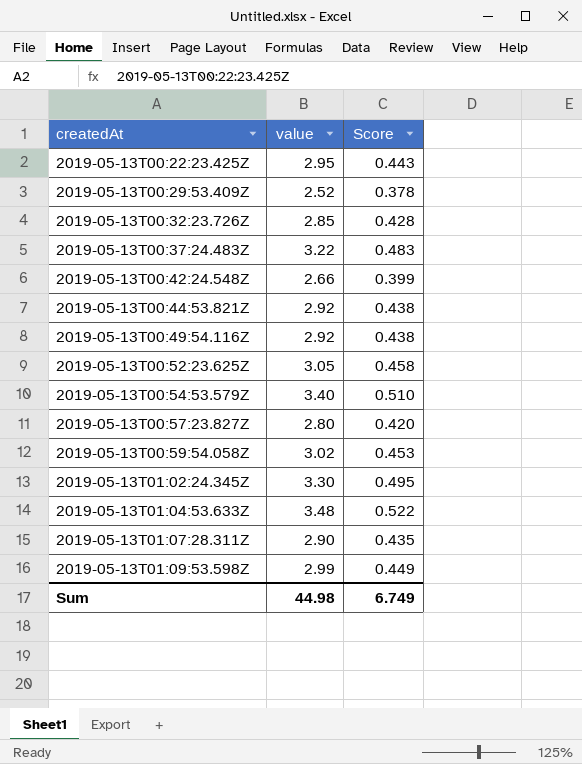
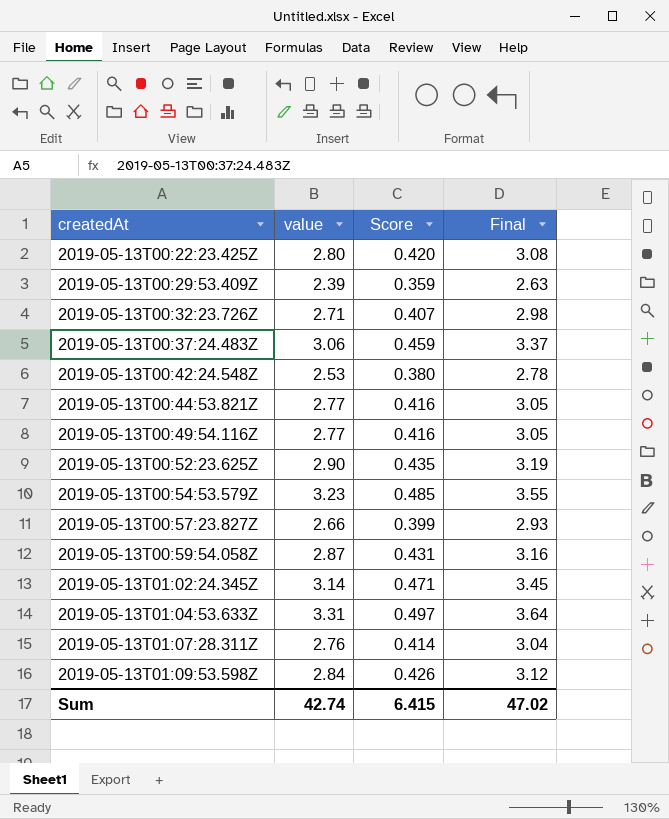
column Final | formula: none -> [value] * 1.1
2019-05-13T00:22:23.425Z | value: 2.95 -> 2.80
2019-05-13T00:22:23.425Z | Score: 0.443 -> 0.420
2019-05-13T00:29:53.409Z | value: 2.52 -> 2.39
2019-05-13T00:29:53.409Z | Score: 0.378 -> 0.359
2019-05-13T00:32:23.726Z | value: 2.85 -> 2.71
2019-05-13T00:32:23.726Z | Score: 0.428 -> 0.407
2019-05-13T00:37:24.483Z | value: 3.22 -> 3.06
2019-05-13T00:37:24.483Z | Score: 0.483 -> 0.459
2019-05-13T00:42:24.548Z | value: 2.66 -> 2.53
2019-05-13T00:42:24.548Z | Score: 0.399 -> 0.380
2019-05-13T00:44:53.821Z | value: 2.92 -> 2.77
2019-05-13T00:44:53.821Z | Score: 0.438 -> 0.416
2019-05-13T00:49:54.116Z | value: 2.92 -> 2.77
2019-05-13T00:49:54.116Z | Score: 0.438 -> 0.416
2019-05-13T00:52:23.625Z | value: 3.05 -> 2.90
2019-05-13T00:52:23.625Z | Score: 0.458 -> 0.435
2019-05-13T00:54:53.579Z | value: 3.40 -> 3.23
2019-05-13T00:54:53.579Z | Score: 0.510 -> 0.485
2019-05-13T00:57:23.827Z | value: 2.80 -> 2.66
2019-05-13T00:57:23.827Z | Score: 0.420 -> 0.399
2019-05-13T00:59:54.058Z | value: 3.02 -> 2.87
2019-05-13T00:59:54.058Z | Score: 0.453 -> 0.431
2019-05-13T01:02:24.345Z | value: 3.30 -> 3.14
2019-05-13T01:02:24.345Z | Score: 0.495 -> 0.471
2019-05-13T01:04:53.633Z | value: 3.48 -> 3.31
2019-05-13T01:04:53.633Z | Score: 0.522 -> 0.497
2019-05-13T01:07:28.311Z | value: 2.90 -> 2.76
2019-05-13T01:07:28.311Z | Score: 0.435 -> 0.414
2019-05-13T01:09:53.598Z | value: 2.99 -> 2.84
2019-05-13T01:09:53.598Z | Score: 0.449 -> 0.426
Sum | value: 44.98 -> 42.74
Sum | Score: 6.749 -> 6.415

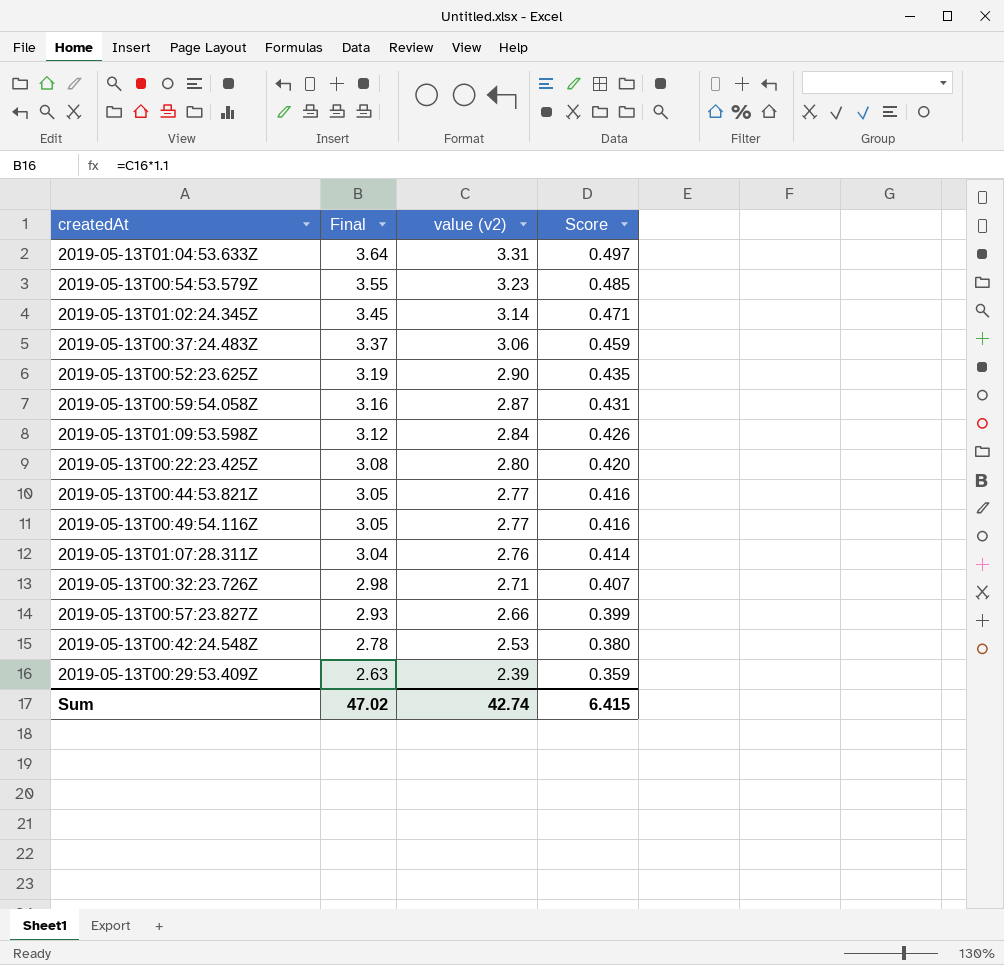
row order: createdAt ascending -> Final descending
column Final | position: 4 -> 2
column name: value -> value (v2)

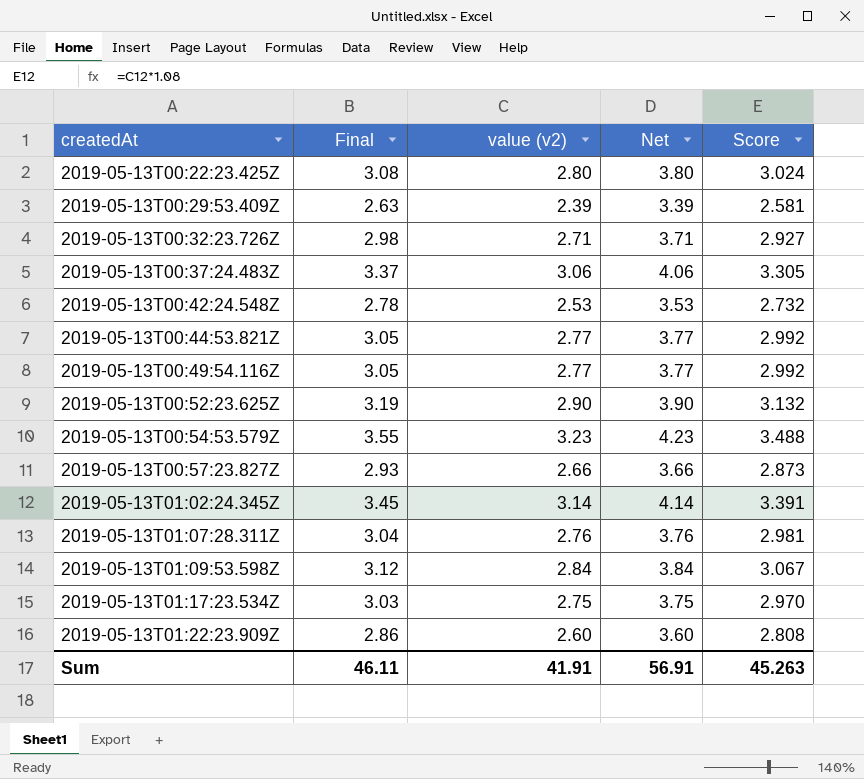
row order: Final descending -> createdAt ascending
column Net | formula: none -> [value (v2)] + 1
column Score | formula: [value (v2)] * 0.15 -> [value (v2)] * 1.08
row 2019-05-13T01:04:53.633Z: 3.64 | 3.31 | 0.497 -> none
row 2019-05-13T00:59:54.058Z: 3.16 | 2.87 | 0.431 -> none
row 2019-05-13T01:17:23.534Z: none -> 3.03 | 2.75 | 3.75 | 2.970
row 2019-05-13T01:22:23.909Z: none -> 2.86 | 2.60 | 3.60 | 2.808
Sum | Final: 47.02 -> 46.11
Sum | value (v2): 42.74 -> 41.91
Sum | Score: 6.415 -> 45.263

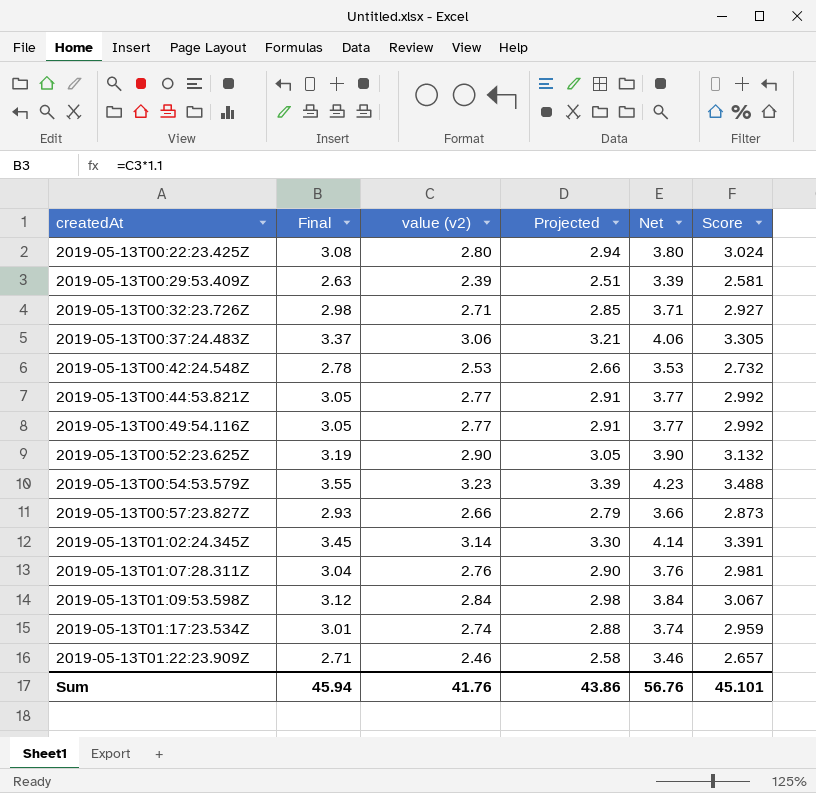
column Projected | formula: none -> [value (v2)] * 1.05
2019-05-13T01:17:23.534Z | Final: 3.03 -> 3.01
2019-05-13T01:17:23.534Z | value (v2): 2.75 -> 2.74
2019-05-13T01:17:23.534Z | Net: 3.75 -> 3.74
2019-05-13T01:17:23.534Z | Score: 2.970 -> 2.959
2019-05-13T01:22:23.909Z | Final: 2.86 -> 2.71
2019-05-13T01:22:23.909Z | value (v2): 2.60 -> 2.46
2019-05-13T01:22:23.909Z | Net: 3.60 -> 3.46
2019-05-13T01:22:23.909Z | Score: 2.808 -> 2.657
Sum | Final: 46.11 -> 45.94
Sum | value (v2): 41.91 -> 41.76
Sum | Net: 56.91 -> 56.76
Sum | Score: 45.263 -> 45.101

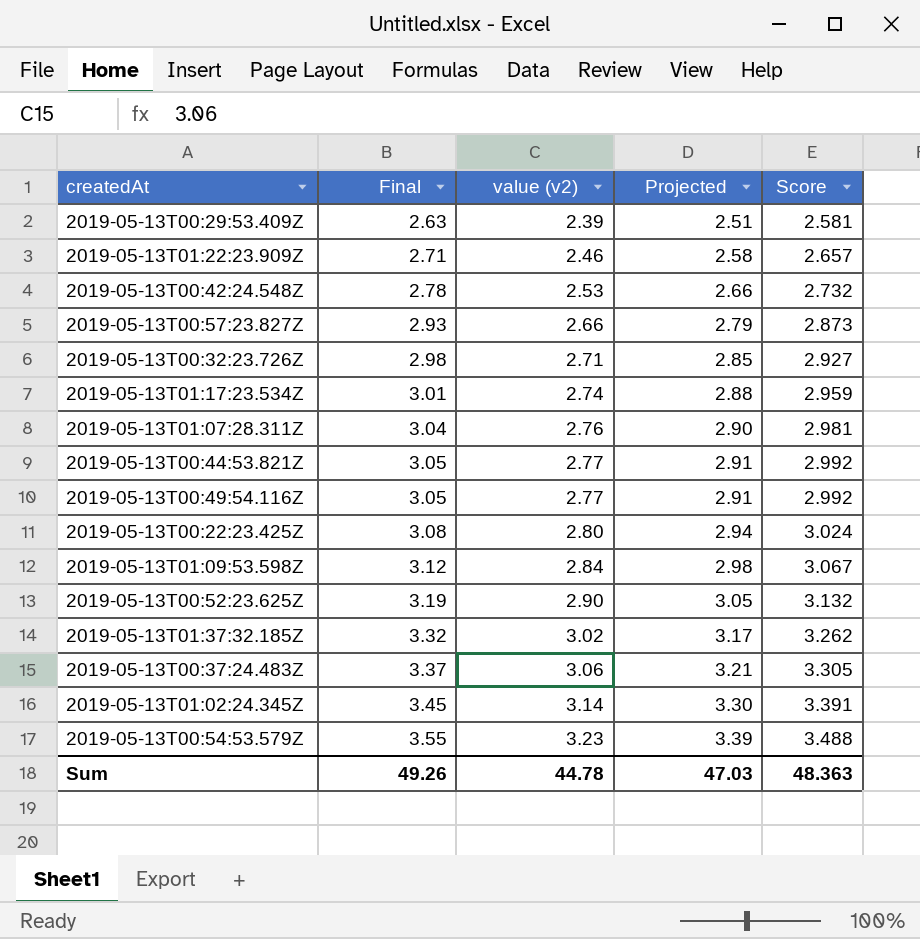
row order: createdAt ascending -> Final ascending
column Net | formula: [value (v2)] + 1 -> none
row 2019-05-13T01:37:32.185Z: none -> 3.32 | 3.02 | 3.17 | 3.262
Sum | Final: 45.94 -> 49.26
Sum | value (v2): 41.76 -> 44.78
Sum | Projected: 43.86 -> 47.03
Sum | Score: 45.101 -> 48.363

